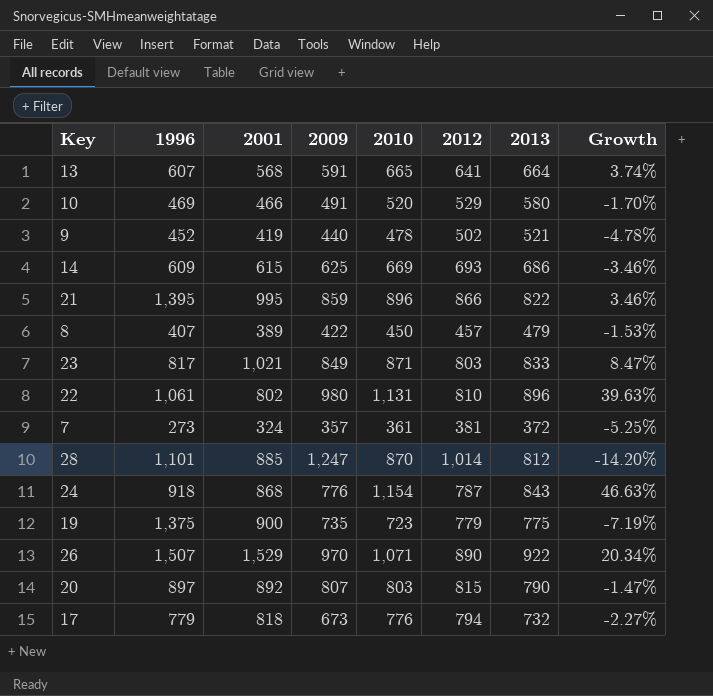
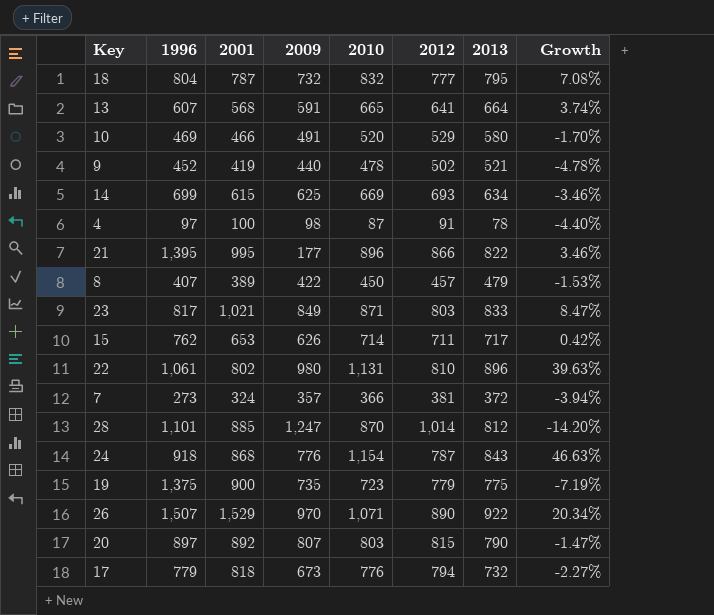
row 18: none -> 804 | 787 | 732 | 832 | 777 | 795 | 7.08%
14 | 1996: 609 -> 699
14 | 2013: 686 -> 634
row 4: none -> 97 | 100 | 98 | 87 | 91 | 78 | -4.40%
21 | 2009: 859 -> 177
row 15: none -> 762 | 653 | 626 | 714 | 711 | 717 | 0.42%
7 | 2010: 361 -> 366
7 | Growth: -5.25% -> -3.94%

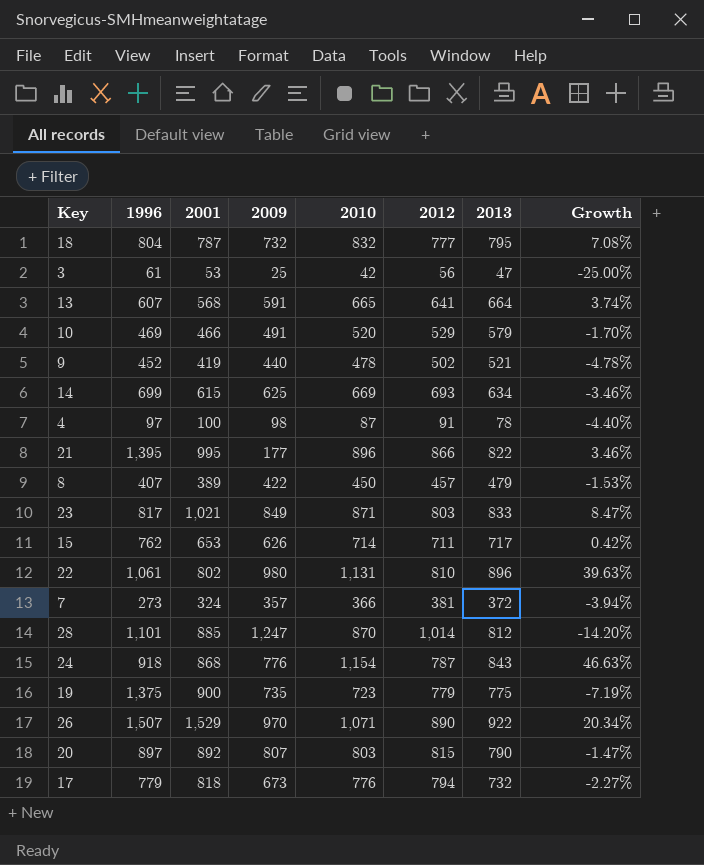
row 3: none -> 61 | 53 | 25 | 42 | 56 | 47 | -25.00%
10 | 2013: 580 -> 579

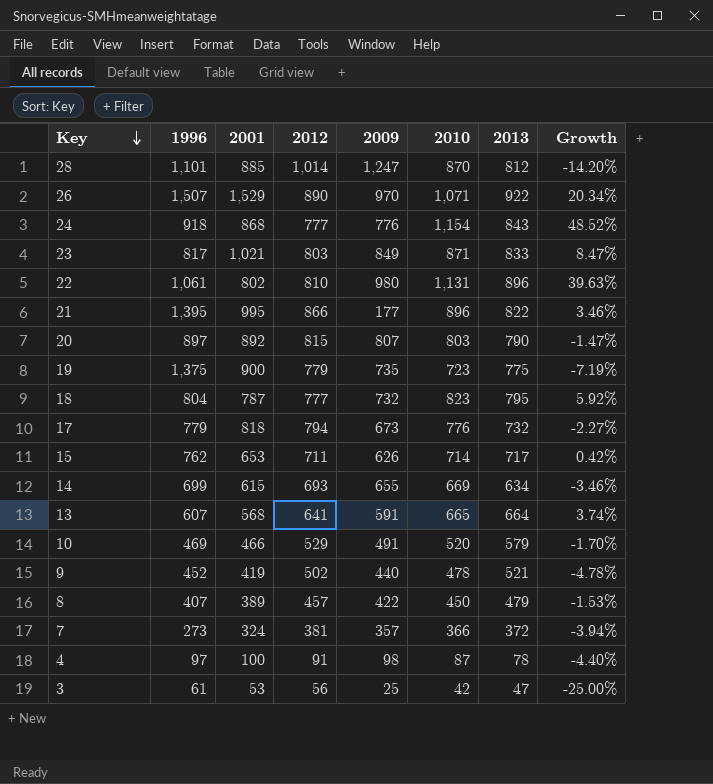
row order: none -> Key descending
column 2012 | position: 6 -> 4
24 | 2012: 787 -> 777
24 | Growth: 46.63% -> 48.52%
18 | 2010: 832 -> 823
18 | Growth: 7.08% -> 5.92%
14 | 2009: 625 -> 655

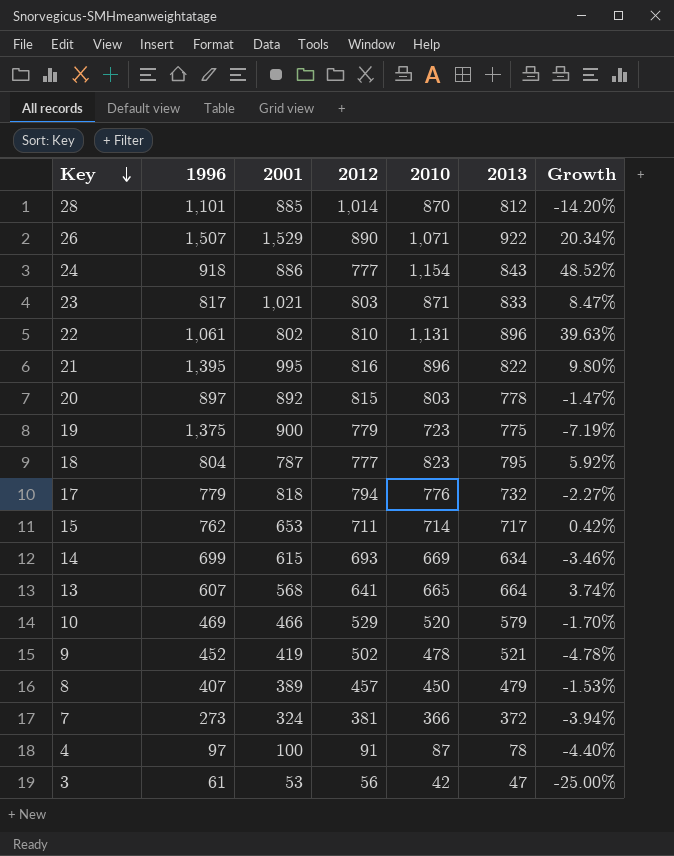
column 2009 | position: 5 -> none
24 | 2001: 868 -> 886
21 | 2012: 866 -> 816
21 | Growth: 3.46% -> 9.80%
20 | 2013: 790 -> 778

